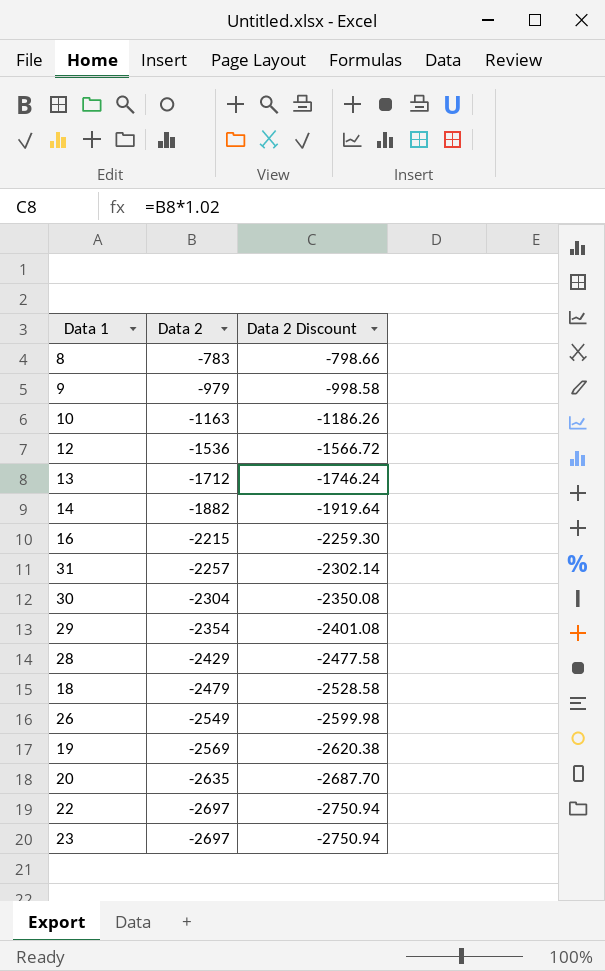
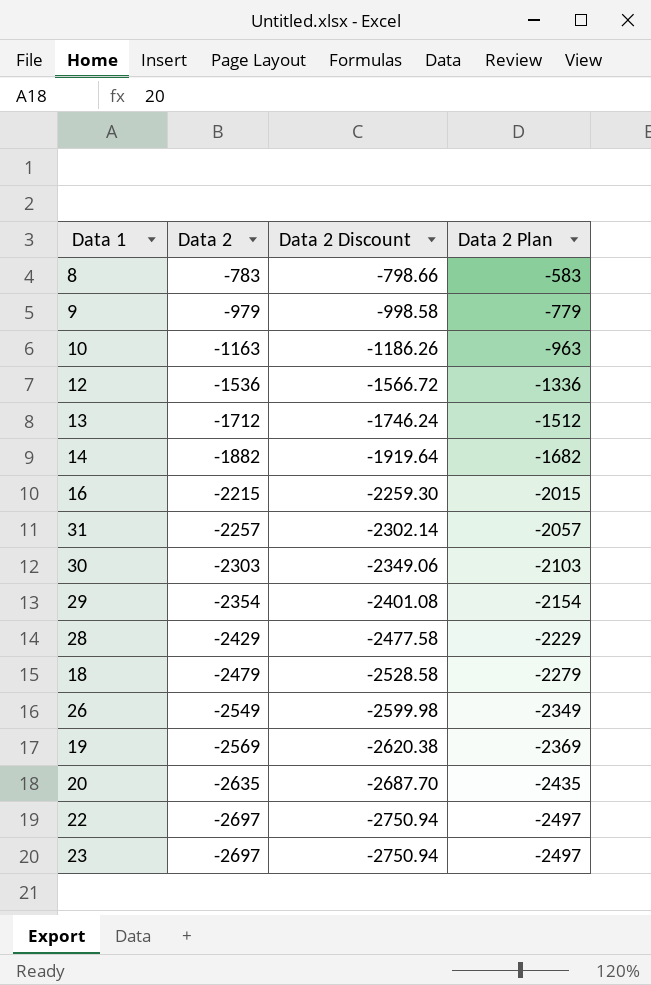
column Data 2 Plan | formula: none -> [Data 2] + 200
30 | Data 2: -2304 -> -2303
30 | Data 2 Discount: -2350.08 -> -2349.06

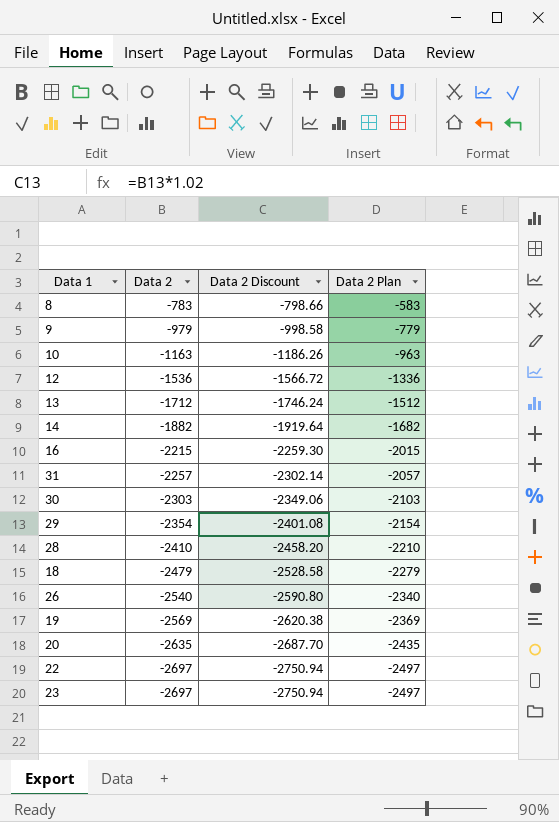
28 | Data 2: -2429 -> -2410
28 | Data 2 Discount: -2477.58 -> -2458.20
28 | Data 2 Plan: -2229 -> -2210
26 | Data 2: -2549 -> -2540
26 | Data 2 Discount: -2599.98 -> -2590.80
26 | Data 2 Plan: -2349 -> -2340

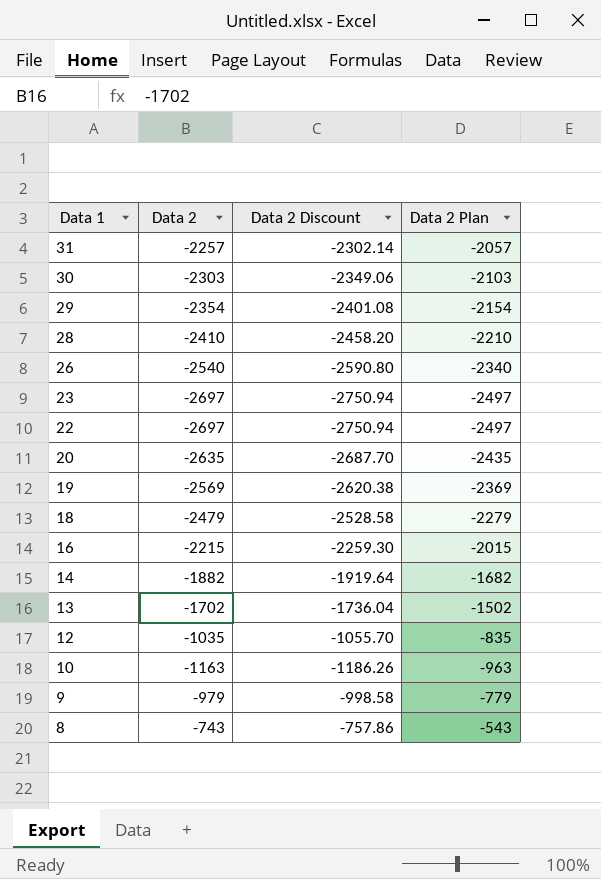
row order: Data 2 descending -> Data 1 descending
13 | Data 2: -1712 -> -1702
13 | Data 2 Discount: -1746.24 -> -1736.04
13 | Data 2 Plan: -1512 -> -1502
12 | Data 2: -1536 -> -1035
12 | Data 2 Discount: -1566.72 -> -1055.70
12 | Data 2 Plan: -1336 -> -835
8 | Data 2: -783 -> -743
8 | Data 2 Discount: -798.66 -> -757.86
8 | Data 2 Plan: -583 -> -543

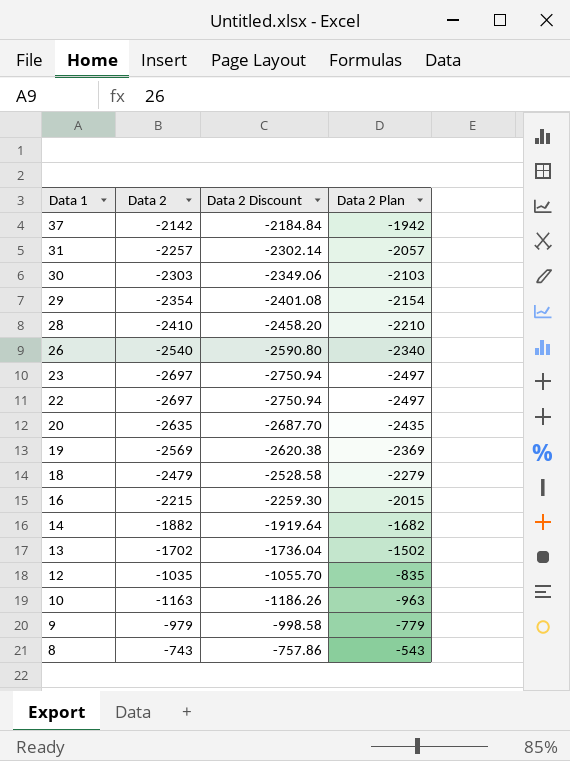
row 37: none -> -2142 | -2184.84 | -1942

